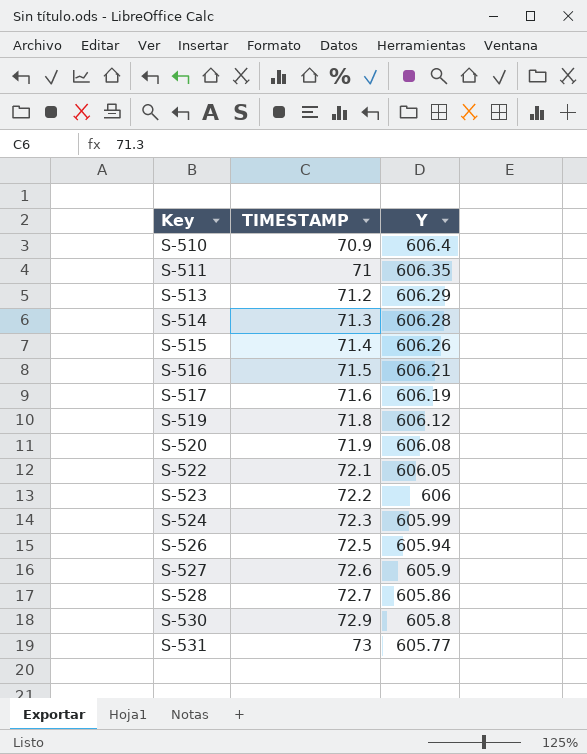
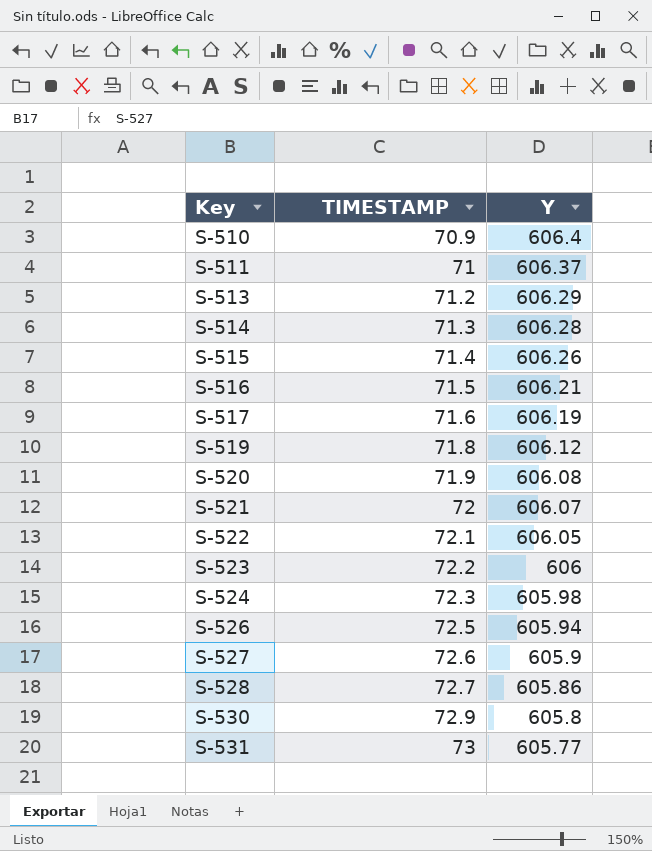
S-511 | Y: 606.35 -> 606.37
row S-521: none -> 72 | 606.07
S-524 | Y: 605.99 -> 605.98

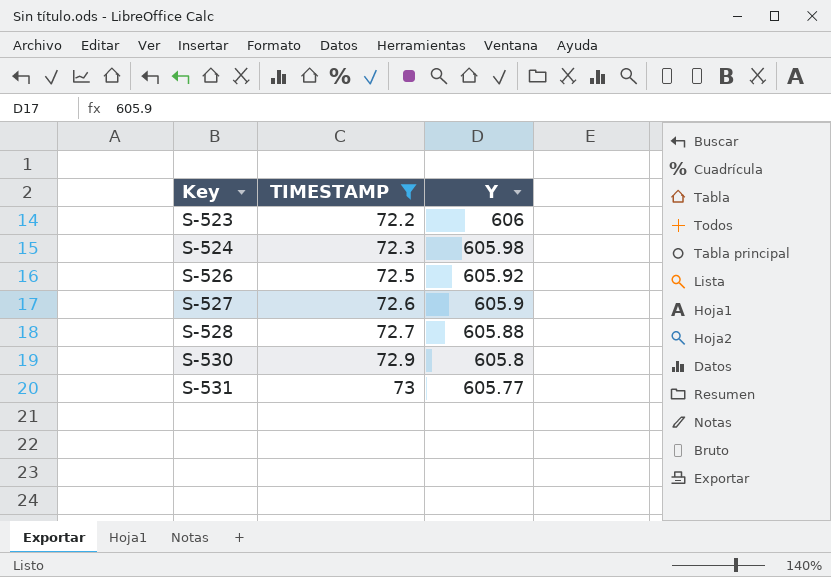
filter: none -> TIMESTAMP >= 72.2
S-526 | Y: 605.94 -> 605.92
S-528 | Y: 605.86 -> 605.88

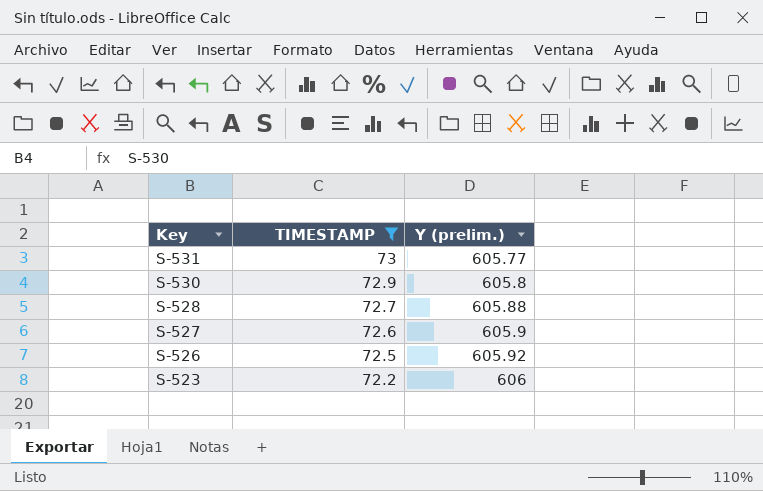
row order: Key ascending -> Key descending
column name: Y -> Y (prelim.)
row S-524: 72.3 | 605.98 -> none

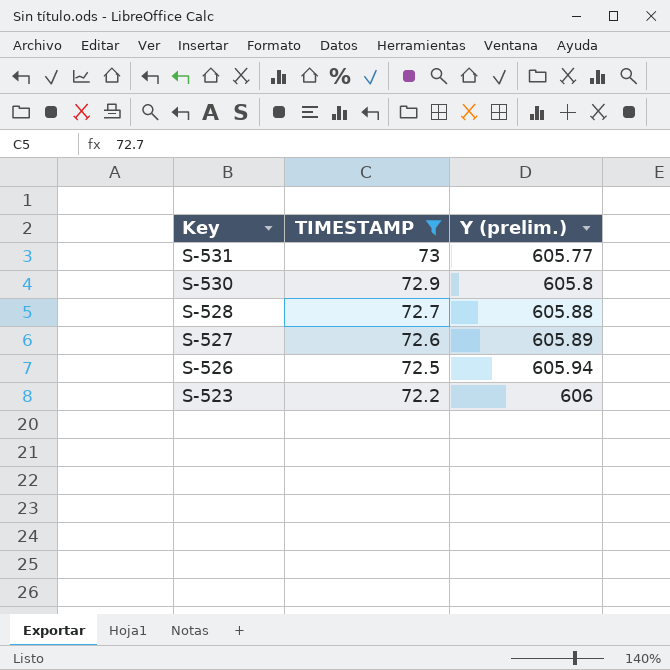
S-527 | Y (prelim.): 605.9 -> 605.89
S-526 | Y (prelim.): 605.92 -> 605.94

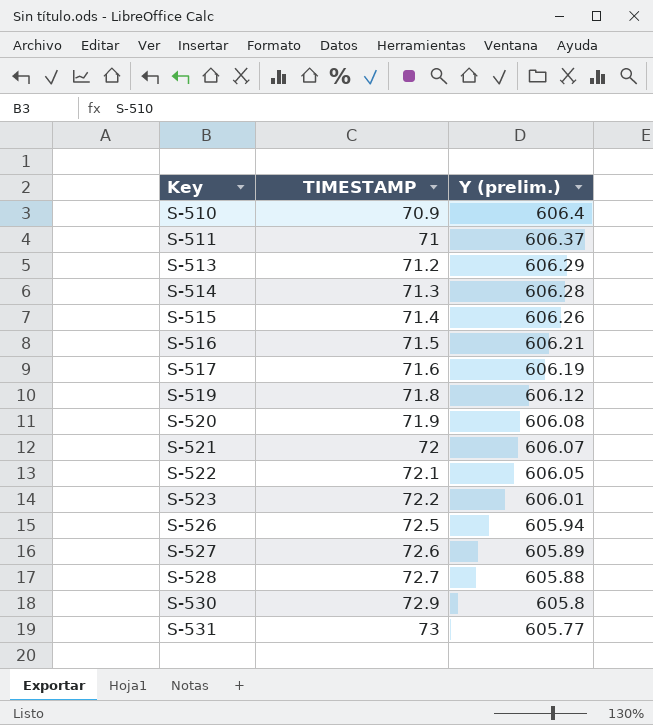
filter: TIMESTAMP >= 72.2 -> none
row order: Key descending -> Key ascending
S-523 | Y (prelim.): 606 -> 606.01

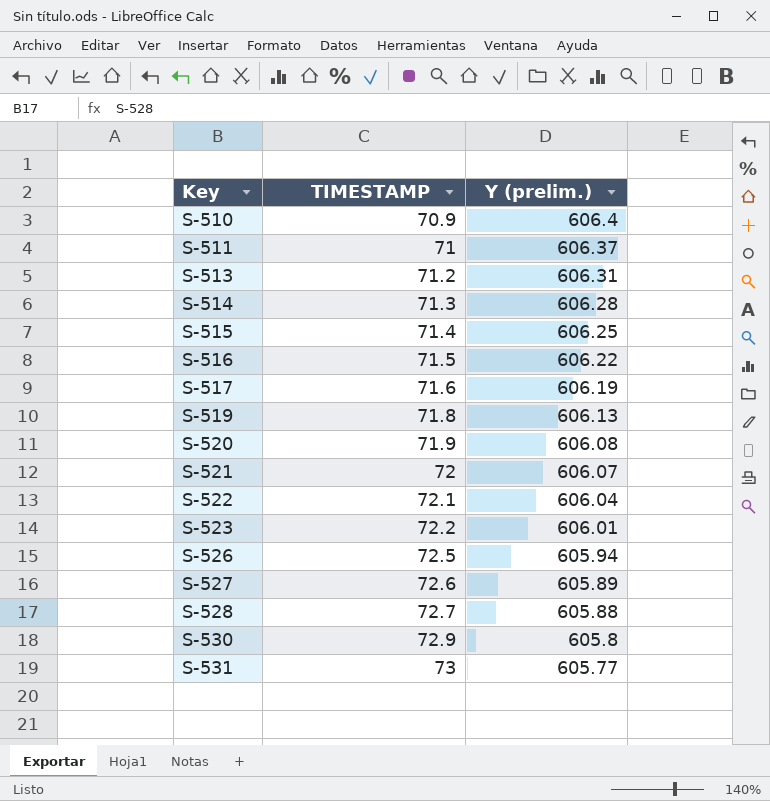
S-513 | Y (prelim.): 606.29 -> 606.31
S-515 | Y (prelim.): 606.26 -> 606.25
S-516 | Y (prelim.): 606.21 -> 606.22
S-519 | Y (prelim.): 606.12 -> 606.13
S-522 | Y (prelim.): 606.05 -> 606.04

